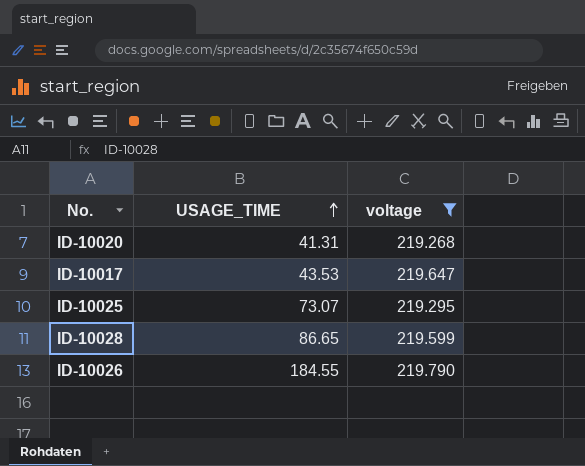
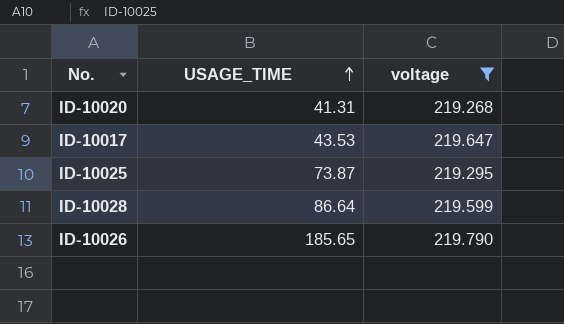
ID-10025 | USAGE_TIME: 73.07 -> 73.87
ID-10028 | USAGE_TIME: 86.65 -> 86.64
ID-10026 | USAGE_TIME: 184.55 -> 185.65

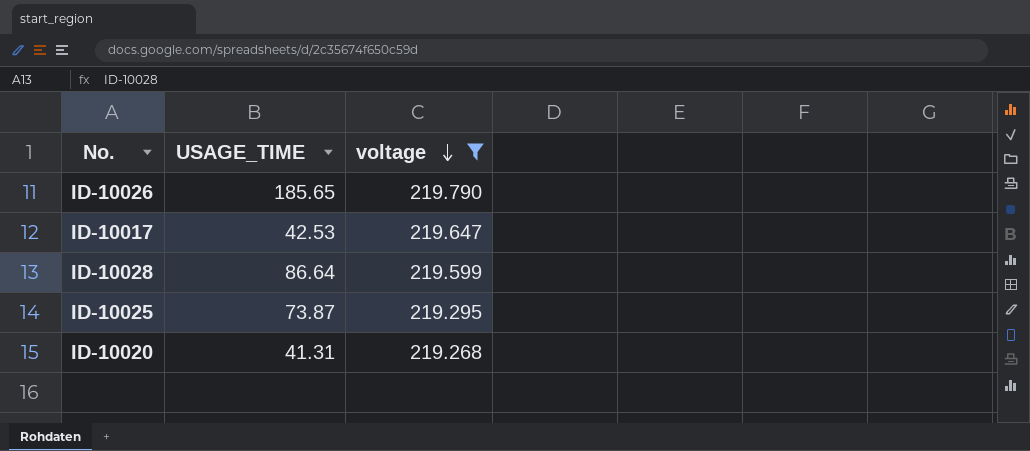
row order: USAGE_TIME ascending -> voltage descending
ID-10017 | USAGE_TIME: 43.53 -> 42.53

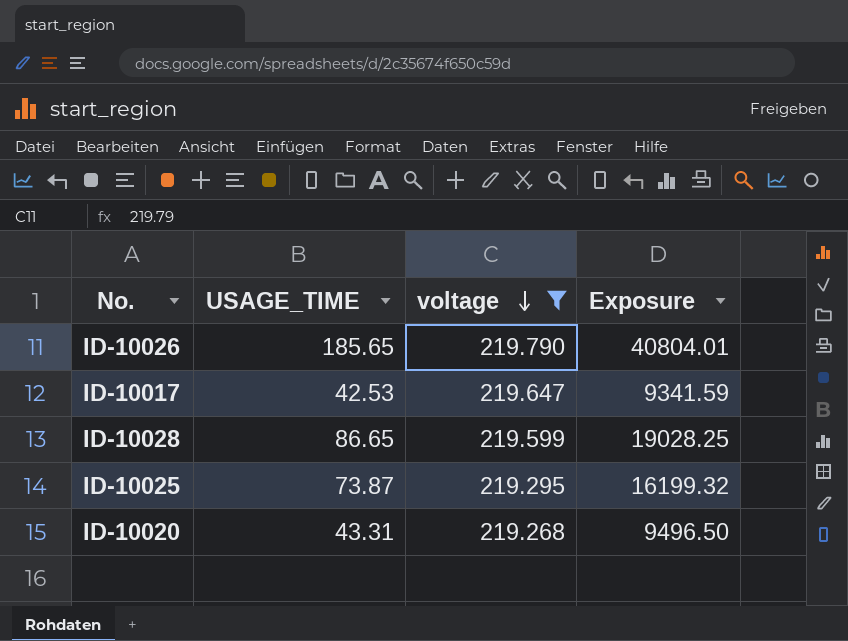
column Exposure | formula: none -> [USAGE_TIME] * [voltage]
ID-10028 | USAGE_TIME: 86.64 -> 86.65
ID-10020 | USAGE_TIME: 41.31 -> 43.31

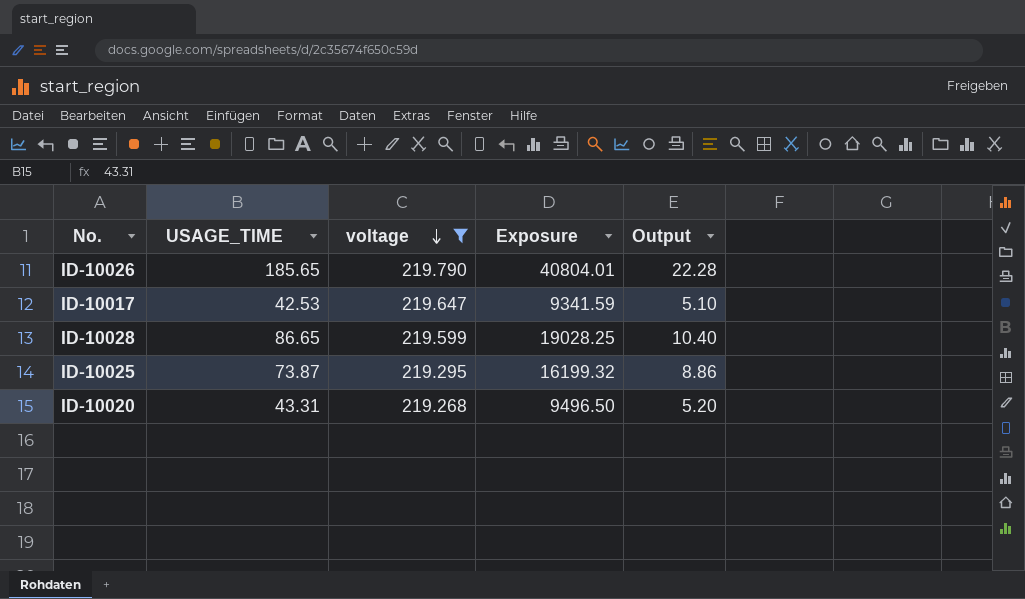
column Output | formula: none -> [USAGE_TIME] * 0.12

